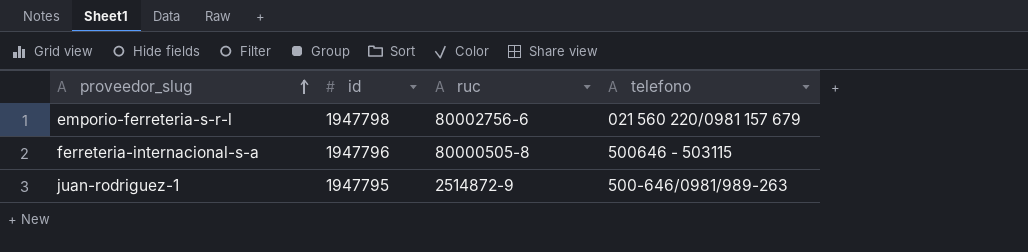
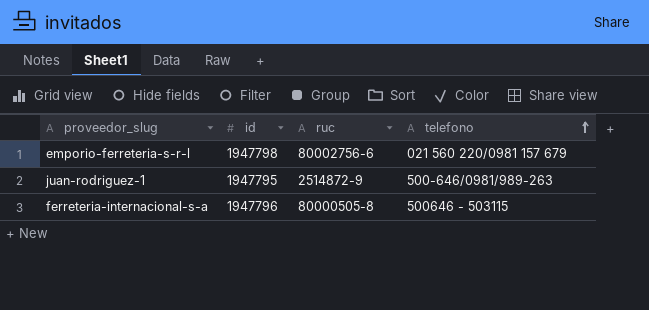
row order: proveedor_slug ascending -> telefono ascending

